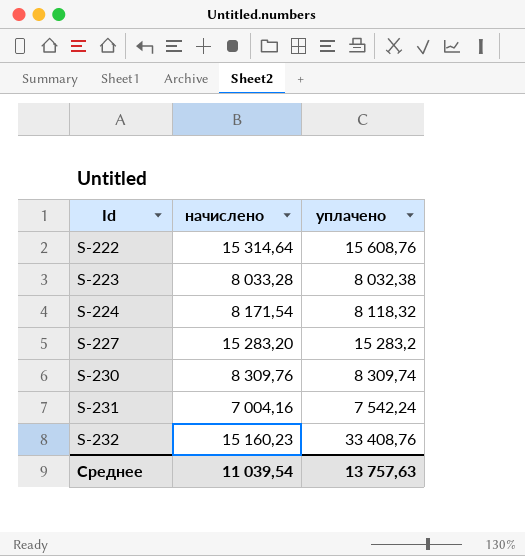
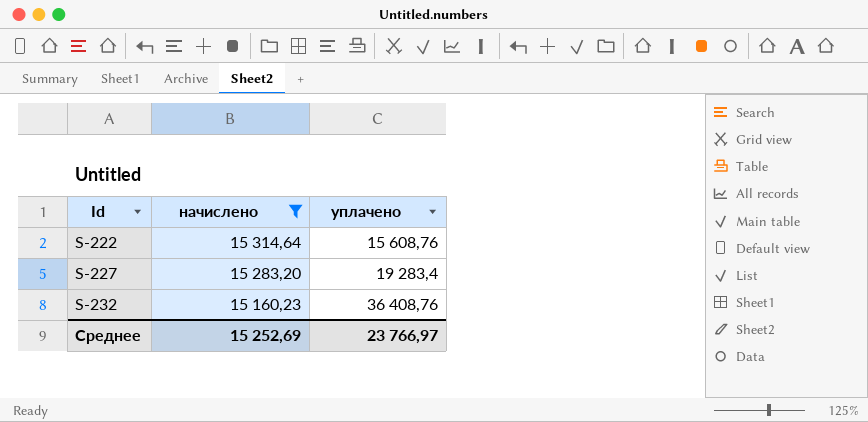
filter: none -> начислено >= 15 160,23
S-227 | уплачено: 15 283,2 -> 19 283,4
S-232 | уплачено: 33 408,76 -> 36 408,76
Среднее | начислено: 11 039,54 -> 15 252,69
Среднее | уплачено: 13 757,63 -> 23 766,97

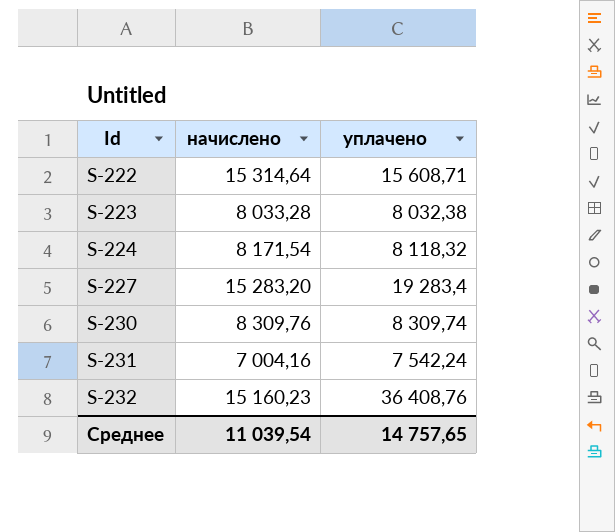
filter: начислено >= 15 160,23 -> none
S-222 | уплачено: 15 608,76 -> 15 608,71
Среднее | начислено: 15 252,69 -> 11 039,54
Среднее | уплачено: 23 766,97 -> 14 757,65

